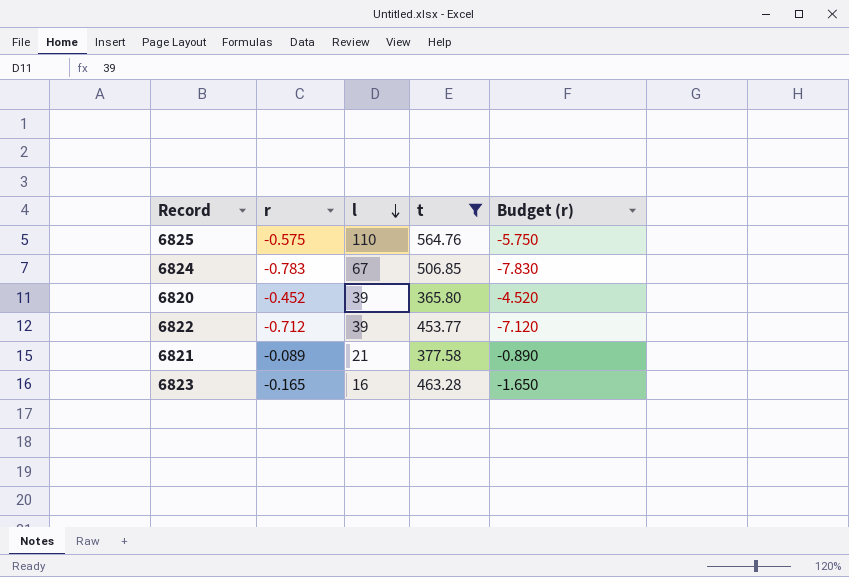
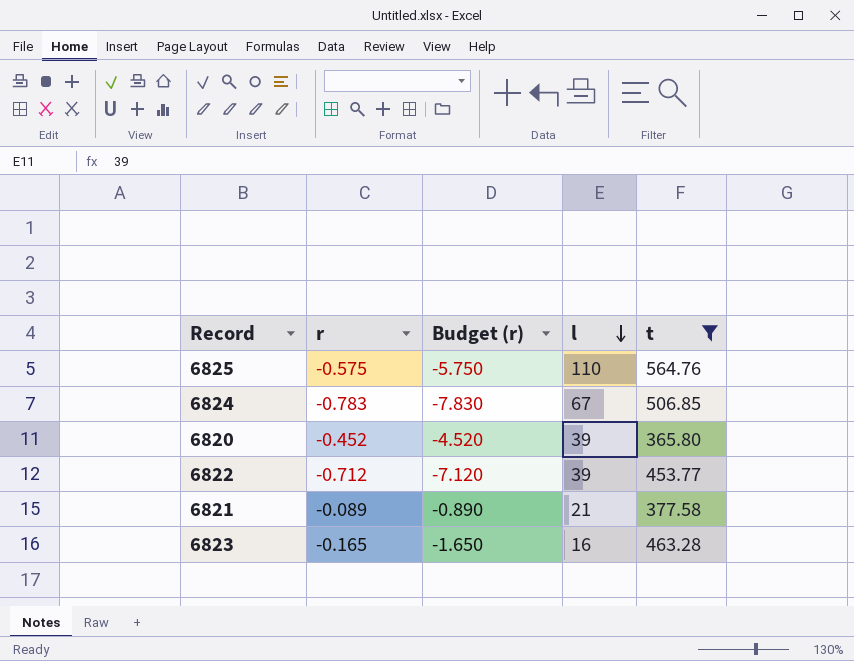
column Budget (r) | position: 5 -> 3

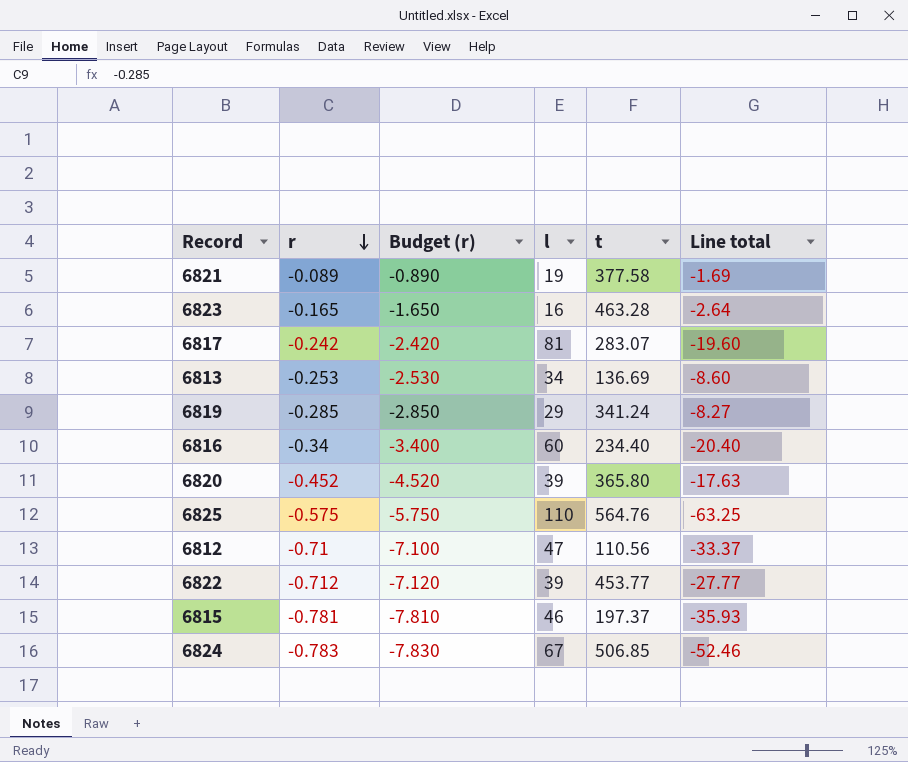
filter: t >= 365.80 -> none
row order: l descending -> r descending
column Line total | formula: none -> [r] * [l]
6821 | l: 21 -> 19

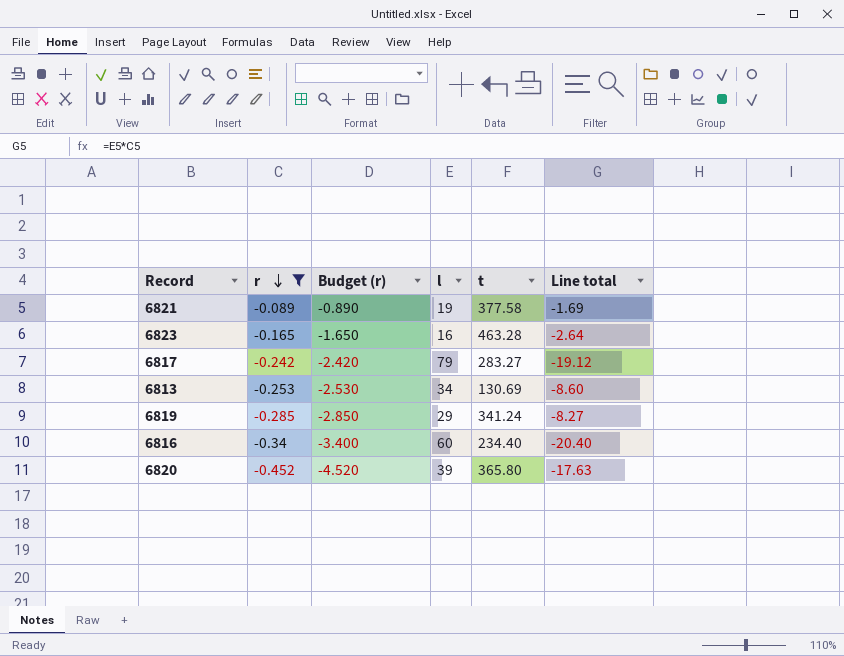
filter: none -> r >= -0.452
6817 | l: 81 -> 79
6817 | t: 283.07 -> 283.27
6817 | Line total: -19.60 -> -19.12
6813 | t: 136.69 -> 130.69

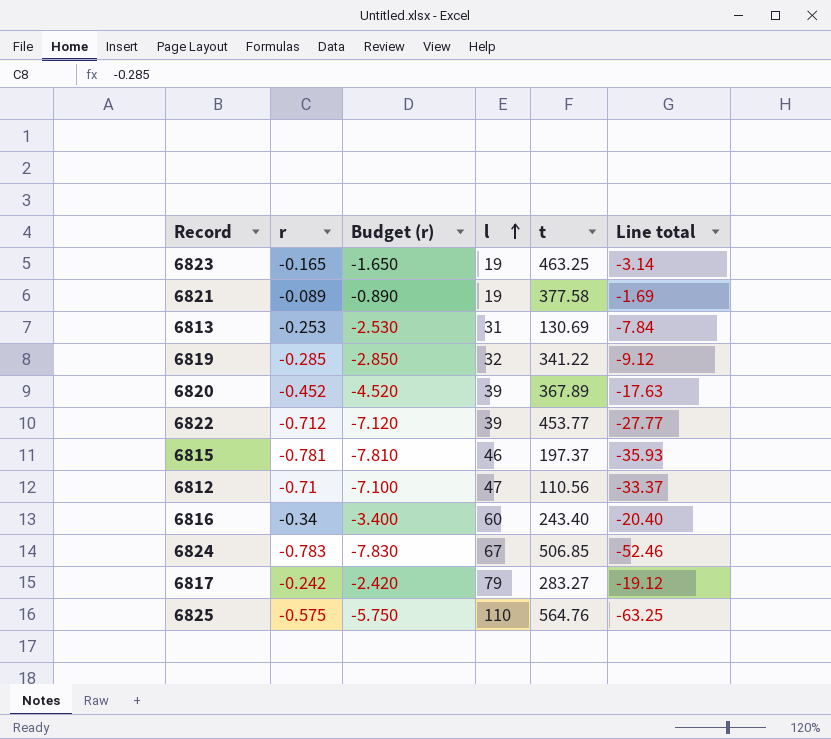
filter: r >= -0.452 -> none
row order: r descending -> l ascending
6823 | l: 16 -> 19
6823 | t: 463.28 -> 463.25
6823 | Line total: -2.64 -> -3.14
6813 | l: 34 -> 31
6813 | Line total: -8.60 -> -7.84
6819 | l: 29 -> 32
6819 | t: 341.24 -> 341.22
6819 | Line total: -8.27 -> -9.12
6820 | t: 365.80 -> 367.89
6816 | t: 234.40 -> 243.40

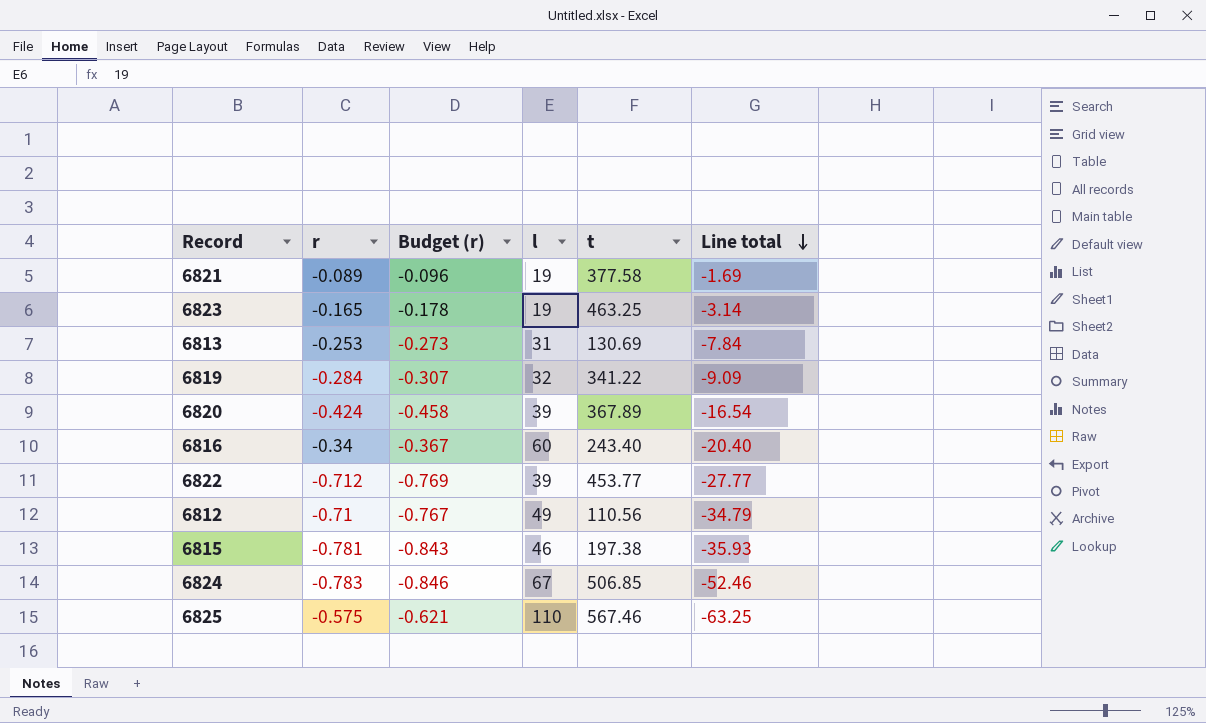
row order: l ascending -> Line total descending
column Budget (r) | formula: [r] * 10 -> [r] * 1.08
row 6817: -0.242 | -2.420 | 79 | 283.27 | -19.12 -> none
6819 | r: -0.285 -> -0.284
6819 | Line total: -9.12 -> -9.09
6820 | r: -0.452 -> -0.424
6820 | Line total: -17.63 -> -16.54
6812 | l: 47 -> 49
6812 | Line total: -33.37 -> -34.79
6815 | t: 197.37 -> 197.38
6825 | t: 564.76 -> 567.46

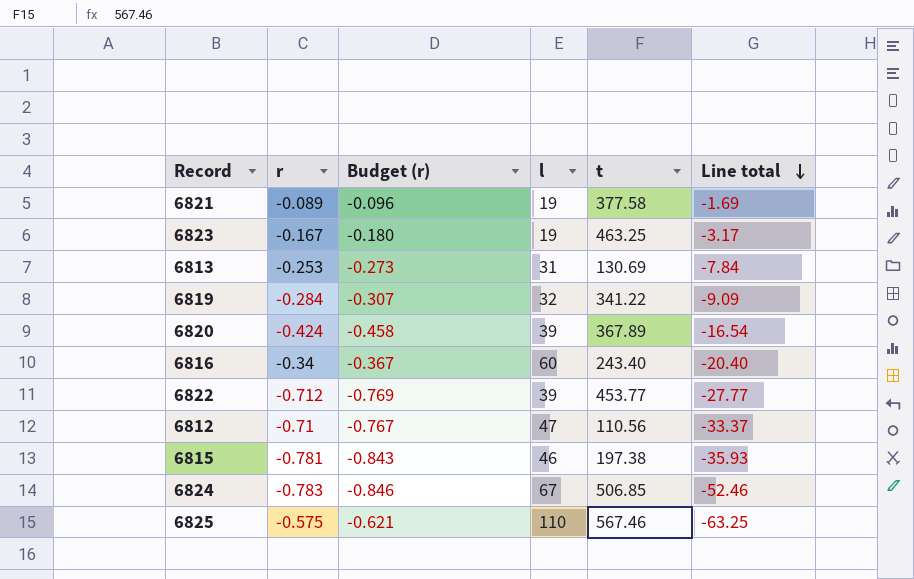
6823 | r: -0.165 -> -0.167
6823 | Budget (r): -0.178 -> -0.180
6823 | Line total: -3.14 -> -3.17
6812 | l: 49 -> 47
6812 | Line total: -34.79 -> -33.37

